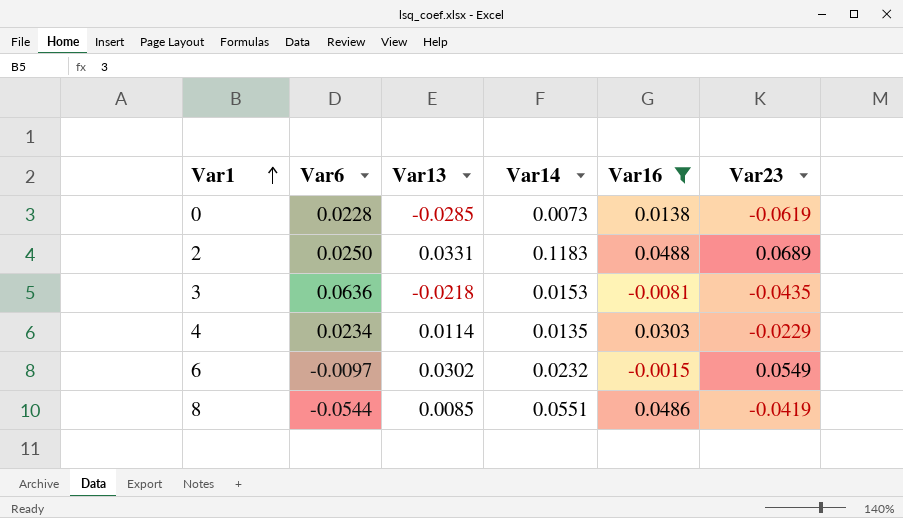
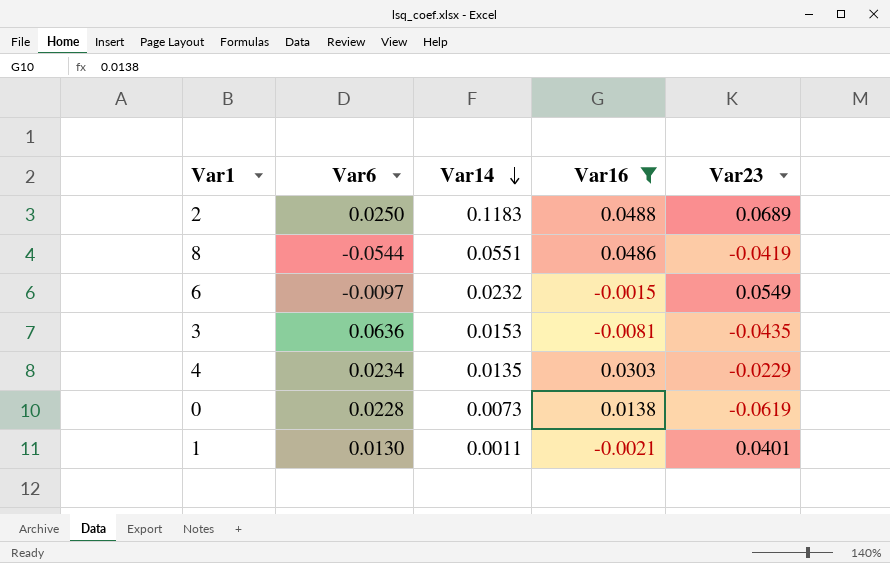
row order: Var1 ascending -> Var14 descending
column Var13 | position: 3 -> none
row 1: none -> 0.0130 | 0.0011 | -0.0021 | 0.0401

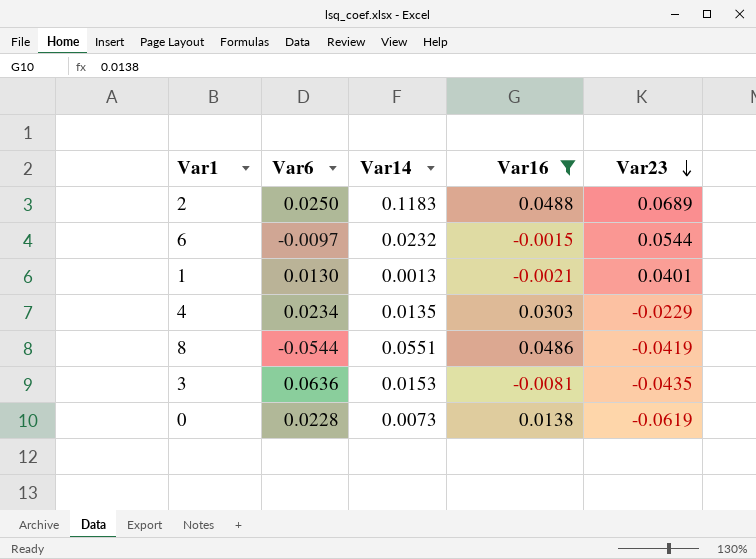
row order: Var14 descending -> Var23 descending
6 | Var23: 0.0549 -> 0.0544
1 | Var14: 0.0011 -> 0.0013

